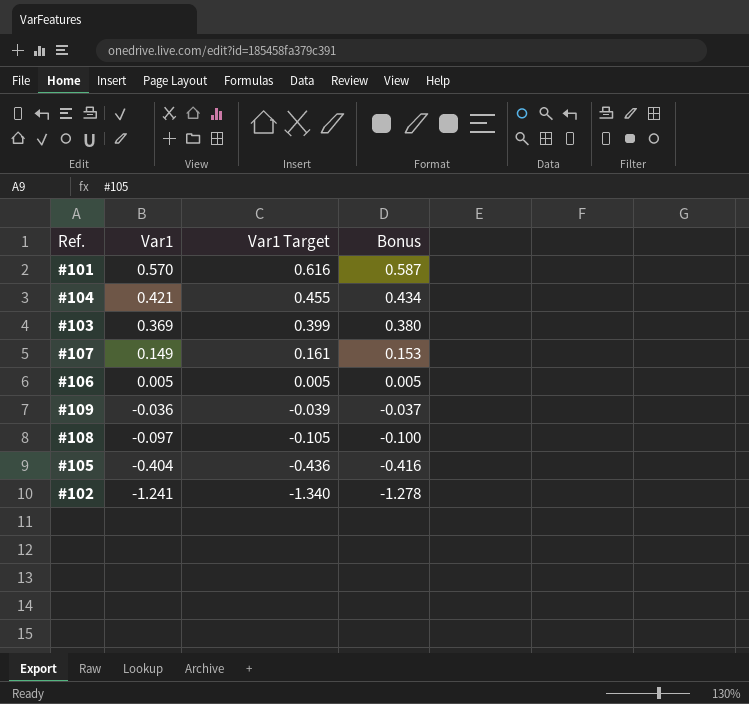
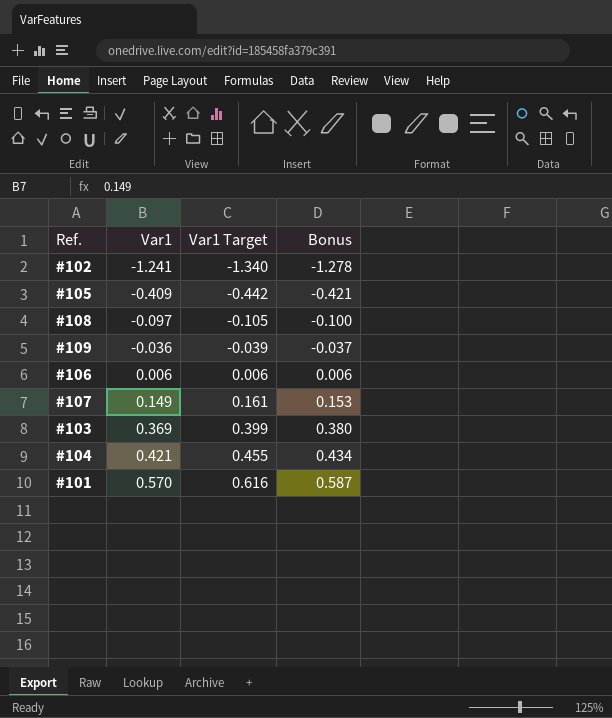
row order: Var1 descending -> Var1 ascending
#105 | Var1: -0.404 -> -0.409
#105 | Var1 Target: -0.436 -> -0.442
#105 | Bonus: -0.416 -> -0.421
#106 | Var1: 0.005 -> 0.006
#106 | Var1 Target: 0.005 -> 0.006
#106 | Bonus: 0.005 -> 0.006

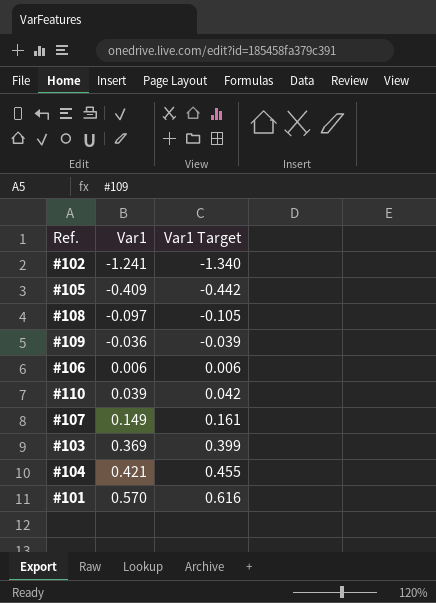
column Bonus | formula: [Var1] * 1.03 -> none
row #110: none -> 0.039 | 0.042

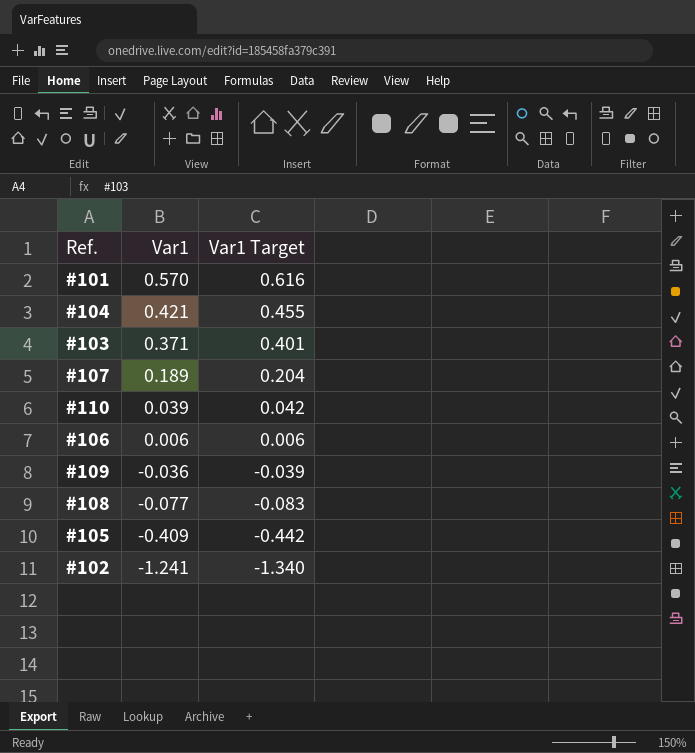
row order: Var1 ascending -> Var1 descending
#103 | Var1: 0.369 -> 0.371
#103 | Var1 Target: 0.399 -> 0.401
#107 | Var1: 0.149 -> 0.189
#107 | Var1 Target: 0.161 -> 0.204
#108 | Var1: -0.097 -> -0.077
#108 | Var1 Target: -0.105 -> -0.083

